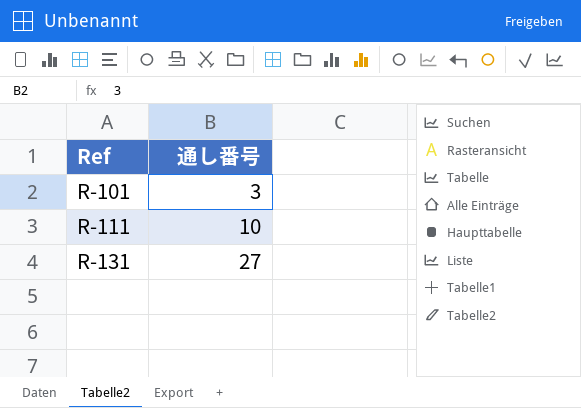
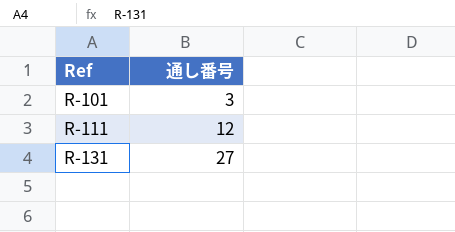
R-111 | 通し番号: 10 -> 12

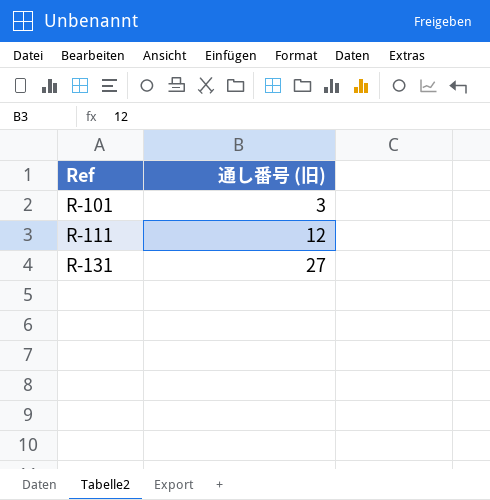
column name: 通し番号 -> 通し番号 (旧)

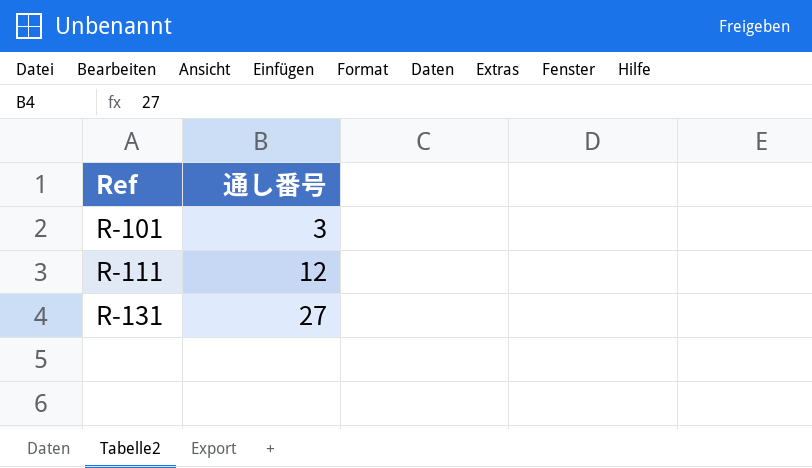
column name: 通し番号 (旧) -> 通し番号

